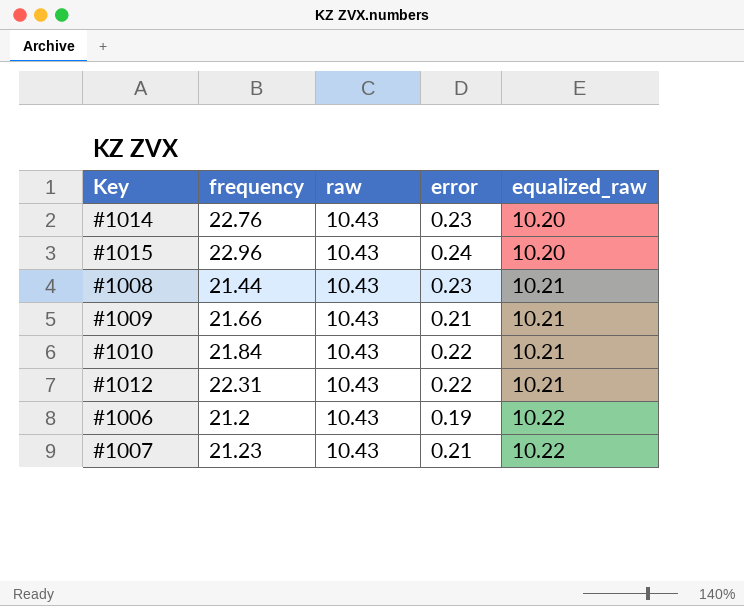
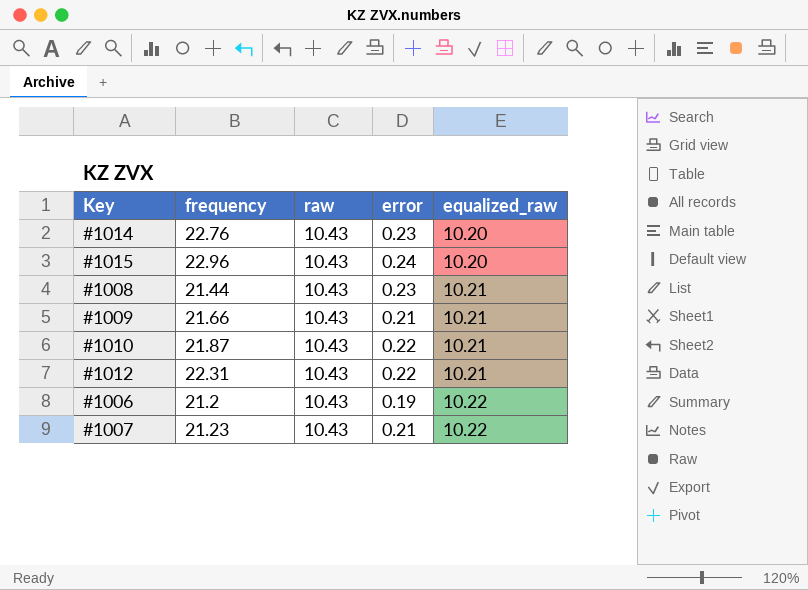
#1010 | frequency: 21.84 -> 21.87

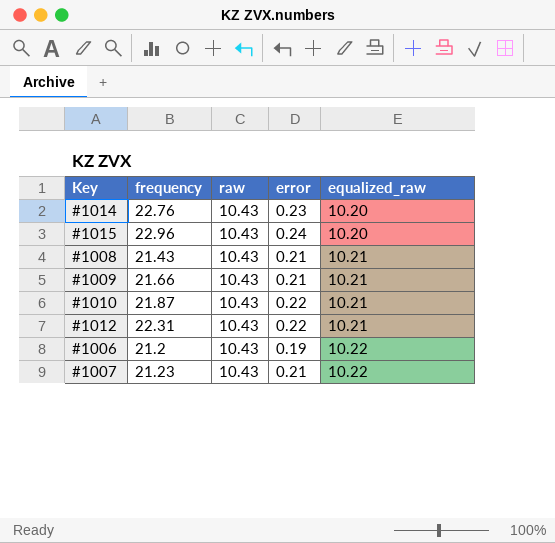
#1008 | frequency: 21.44 -> 21.43
#1008 | error: 0.23 -> 0.21

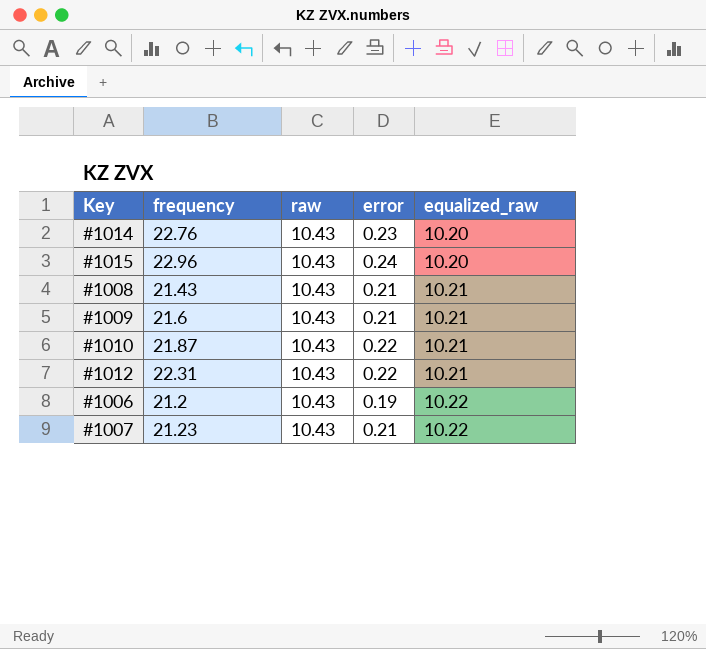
#1009 | frequency: 21.66 -> 21.6

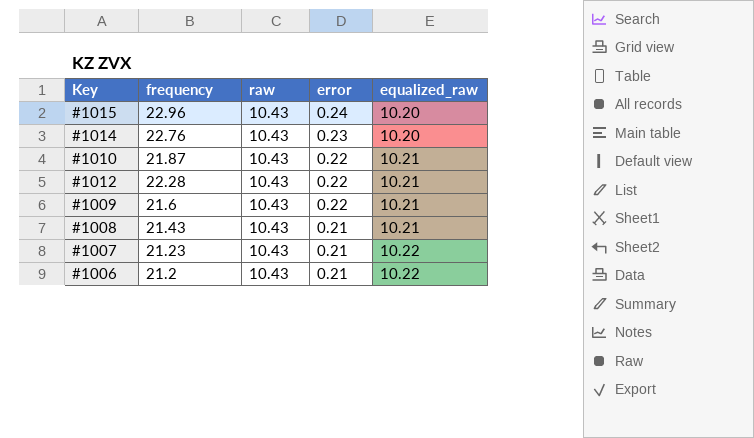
row order: equalized_raw ascending -> error descending
#1012 | frequency: 22.31 -> 22.28
#1009 | error: 0.21 -> 0.22
#1006 | error: 0.19 -> 0.21

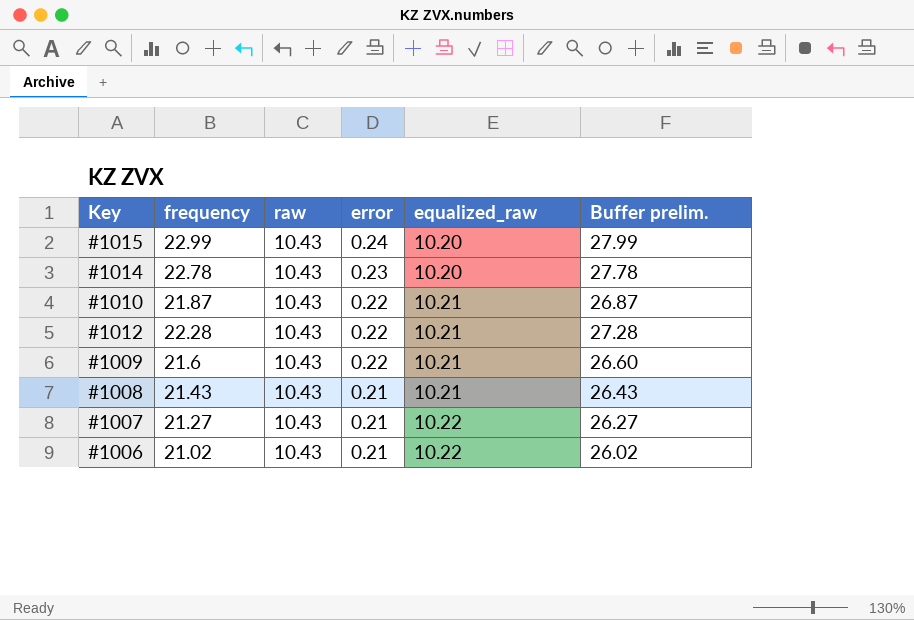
column Buffer prelim. | formula: none -> [frequency] + 5
#1015 | frequency: 22.96 -> 22.99
#1014 | frequency: 22.76 -> 22.78
#1007 | frequency: 21.23 -> 21.27
#1006 | frequency: 21.2 -> 21.02

